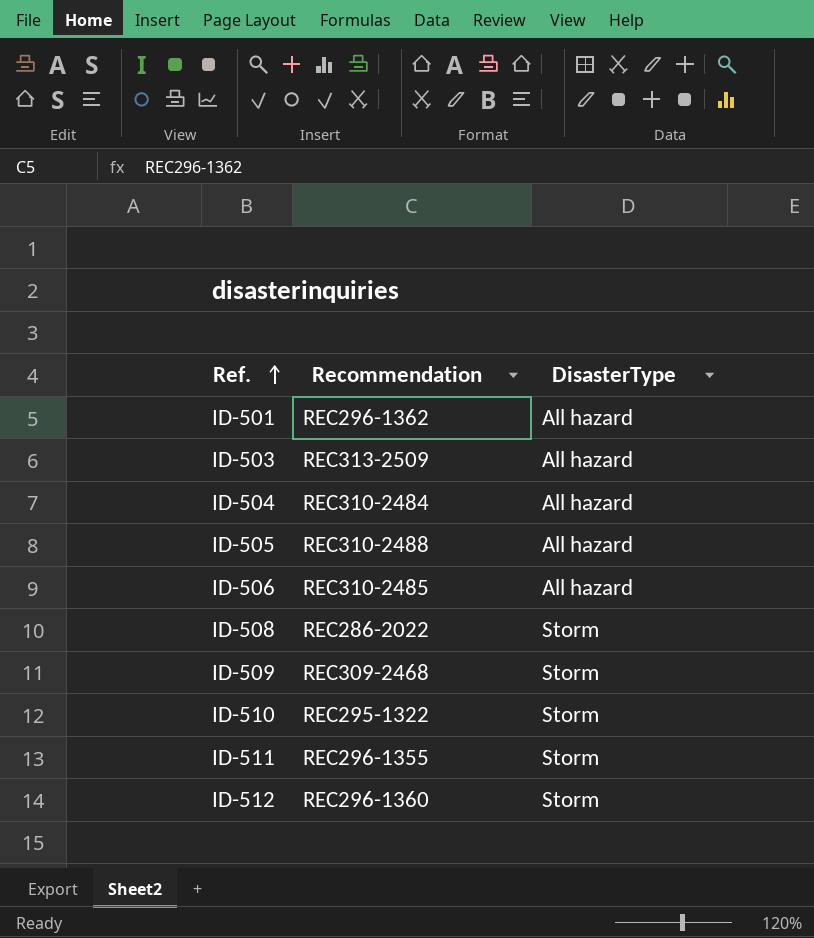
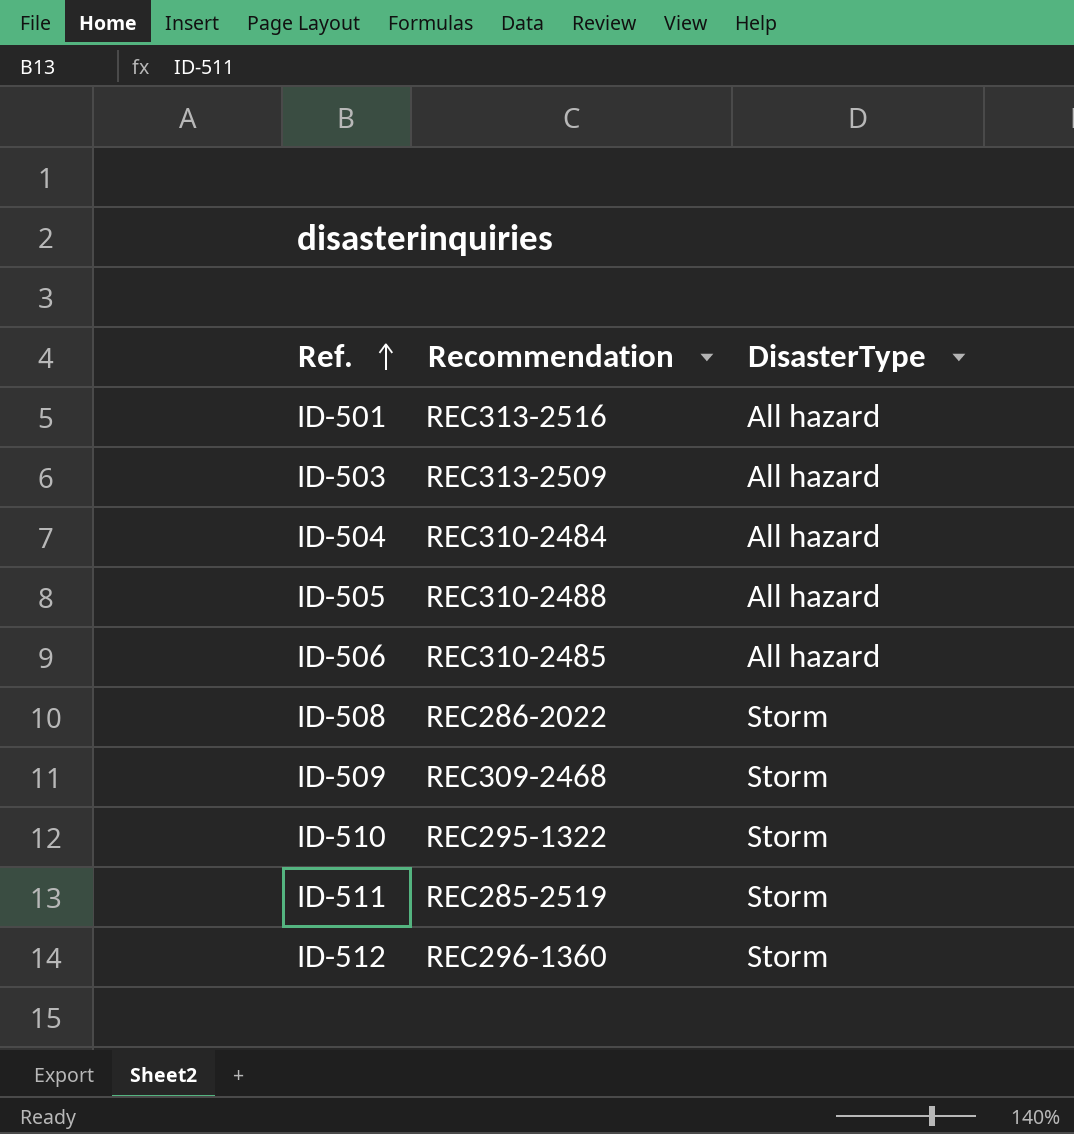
ID-501 | Recommendation: REC296-1362 -> REC313-2516
ID-511 | Recommendation: REC296-1355 -> REC285-2519

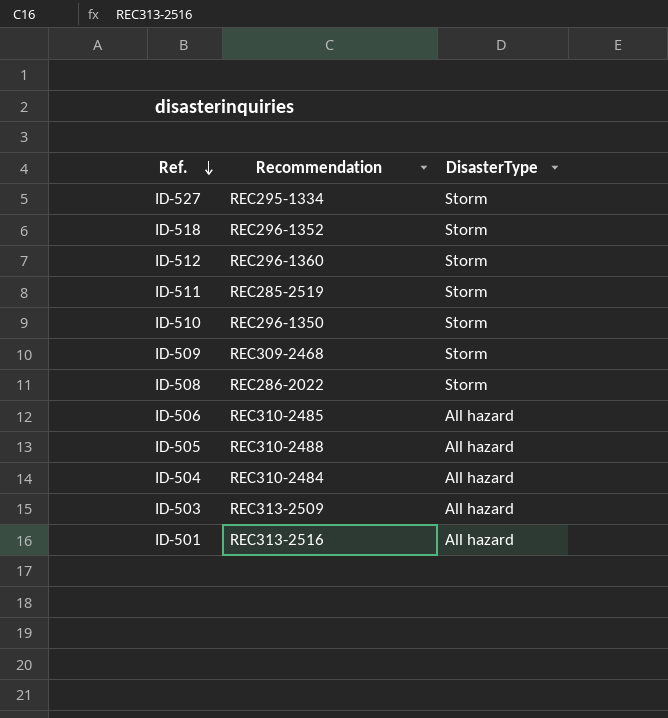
row order: Ref. ascending -> Ref. descending
row ID-527: none -> REC295-1334 | Storm
row ID-518: none -> REC296-1352 | Storm
ID-510 | Recommendation: REC295-1322 -> REC296-1350

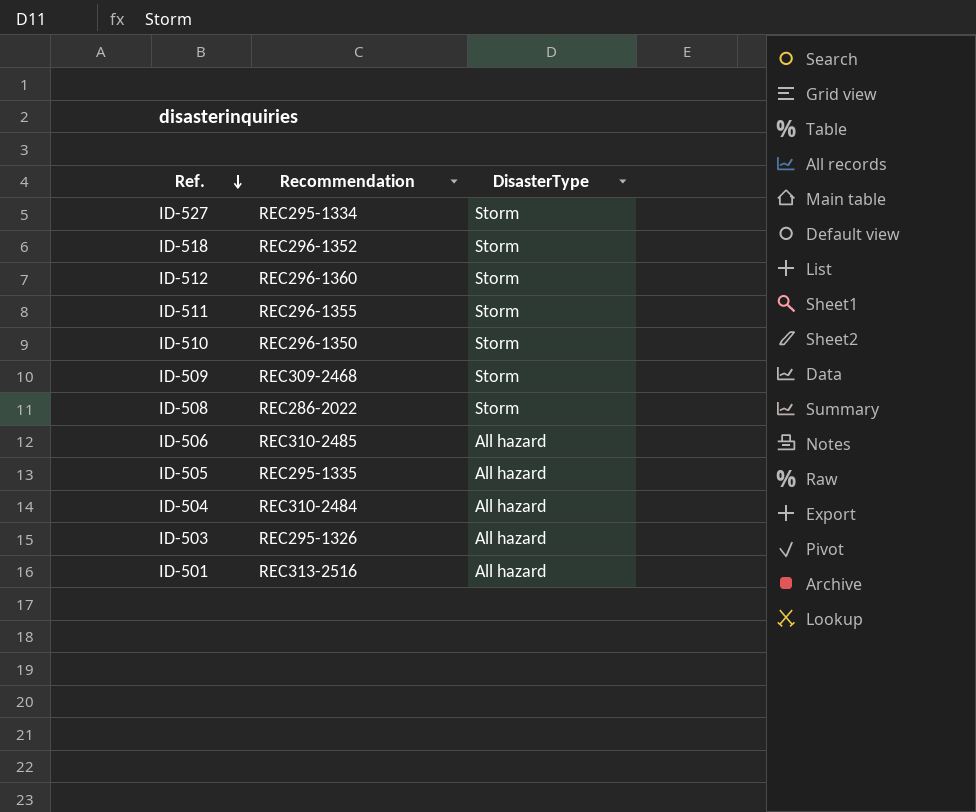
ID-511 | Recommendation: REC285-2519 -> REC296-1355
ID-505 | Recommendation: REC310-2488 -> REC295-1335
ID-503 | Recommendation: REC313-2509 -> REC295-1326

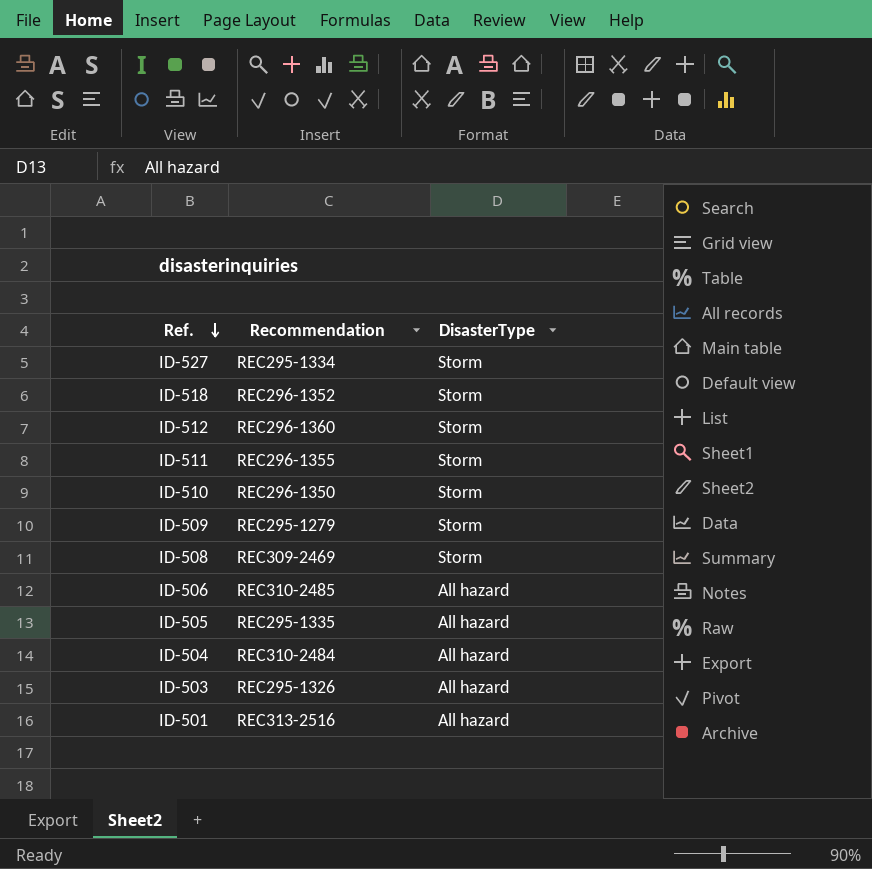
ID-509 | Recommendation: REC309-2468 -> REC295-1279
ID-508 | Recommendation: REC286-2022 -> REC309-2469

